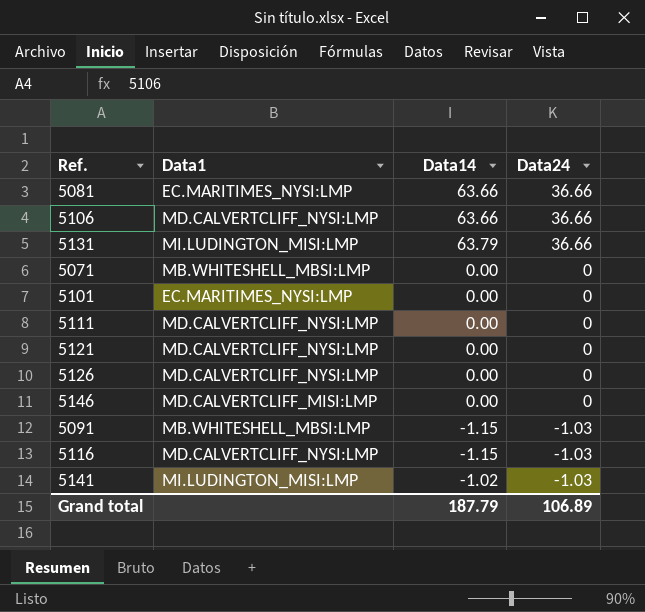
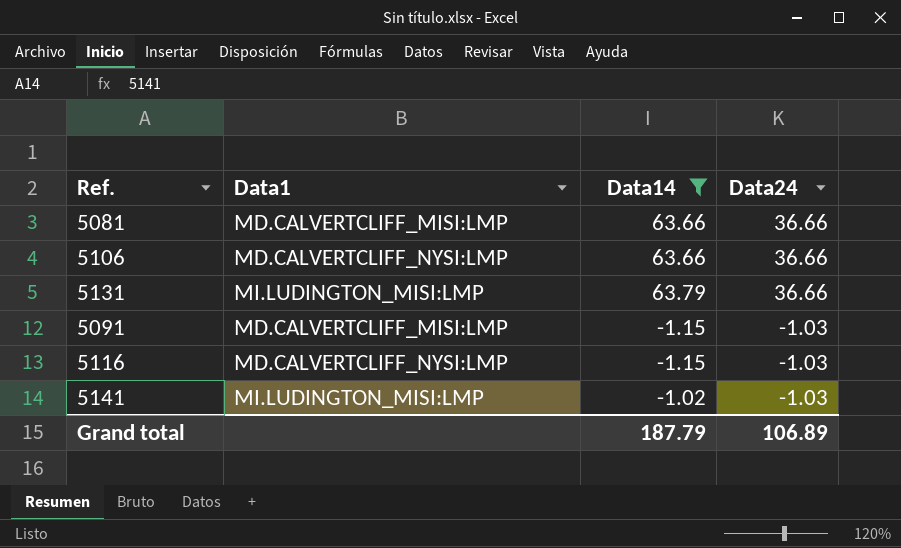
filter: none -> Data14 != 0.00
5081 | Data1: EC.MARITIMES_NYSI:LMP -> MD.CALVERTCLIFF_MISI:LMP
5091 | Data1: MB.WHITESHELL_MBSI:LMP -> MD.CALVERTCLIFF_MISI:LMP

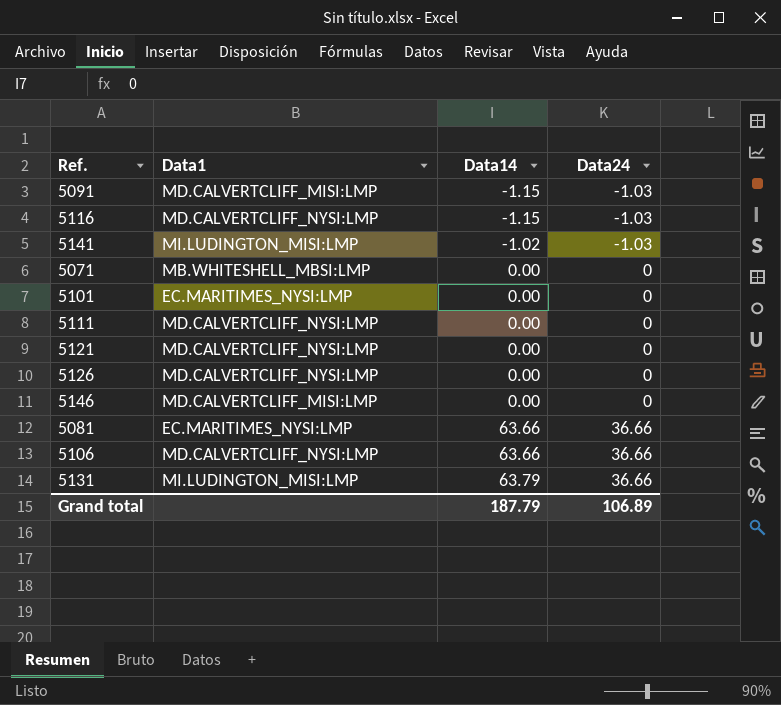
filter: Data14 != 0.00 -> none
row order: Data24 descending -> Data14 ascending
5081 | Data1: MD.CALVERTCLIFF_MISI:LMP -> EC.MARITIMES_NYSI:LMP

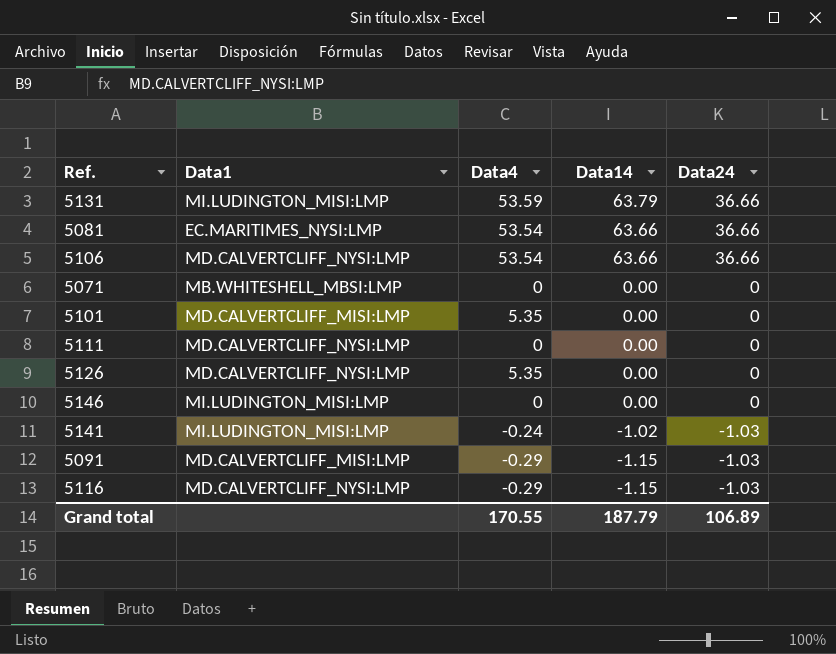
row order: Data14 ascending -> Data14 descending
column Data4 | position: none -> 3
row 5121: MD.CALVERTCLIFF_NYSI:LMP | 0.00 | 0 -> none
5101 | Data1: EC.MARITIMES_NYSI:LMP -> MD.CALVERTCLIFF_MISI:LMP
5146 | Data1: MD.CALVERTCLIFF_MISI:LMP -> MI.LUDINGTON_MISI:LMP

